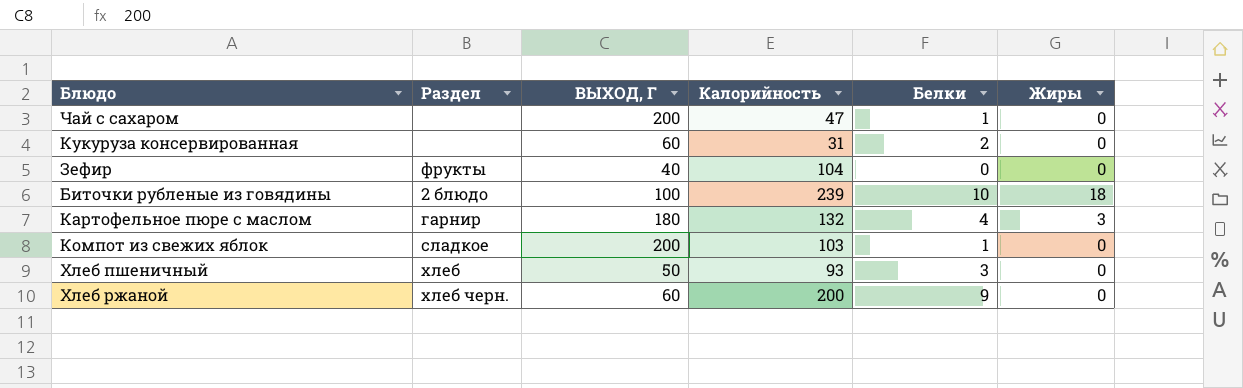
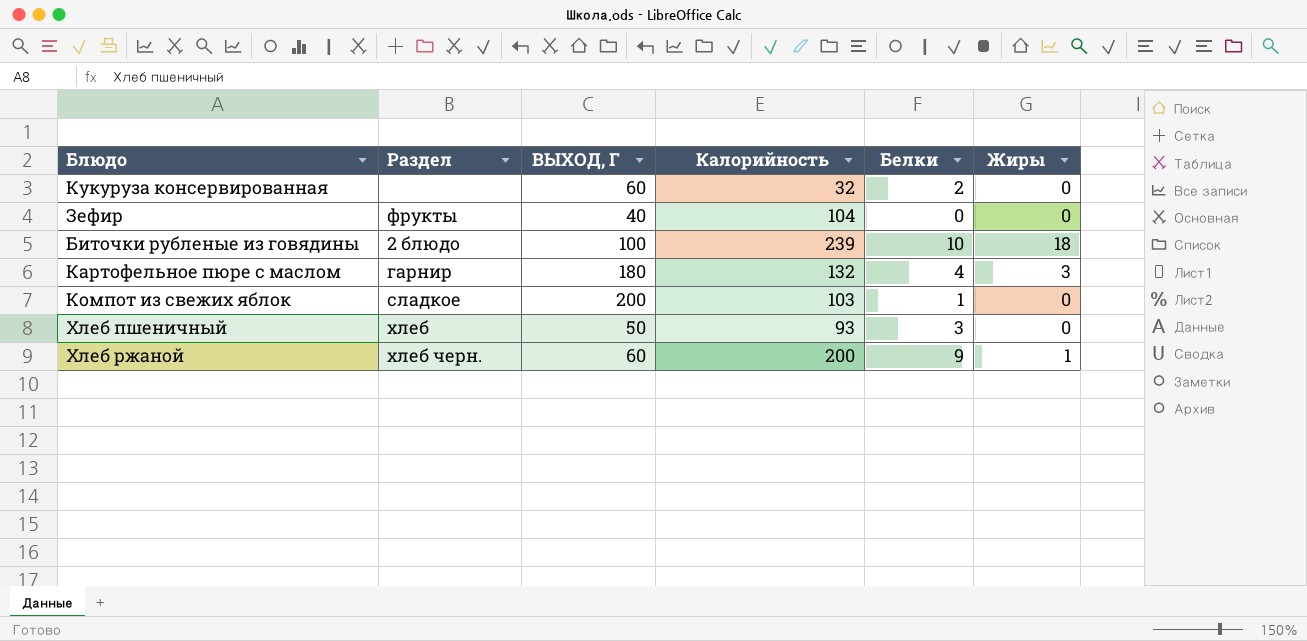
row Чай с сахаром: none | 200 | 47 | 1 | 0 -> none
Кукуруза консервированная | Калорийность: 31 -> 32
Хлеб ржаной | Жиры: 0 -> 1

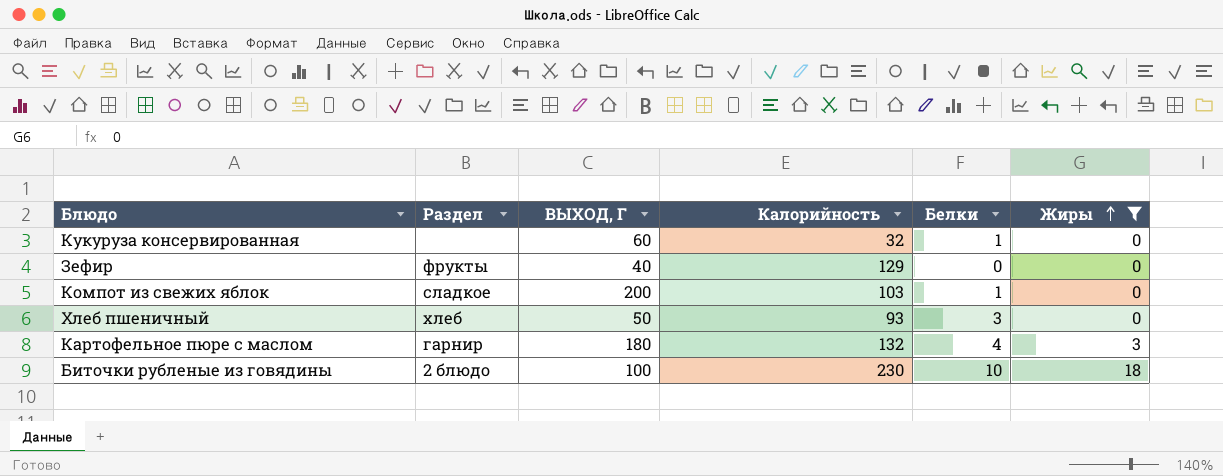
filter: none -> Жиры != 1
row order: none -> Жиры ascending
Кукуруза консервированная | Белки: 2 -> 1
Зефир | Калорийность: 104 -> 129
Биточки рубленые из говядины | Калорийность: 239 -> 230

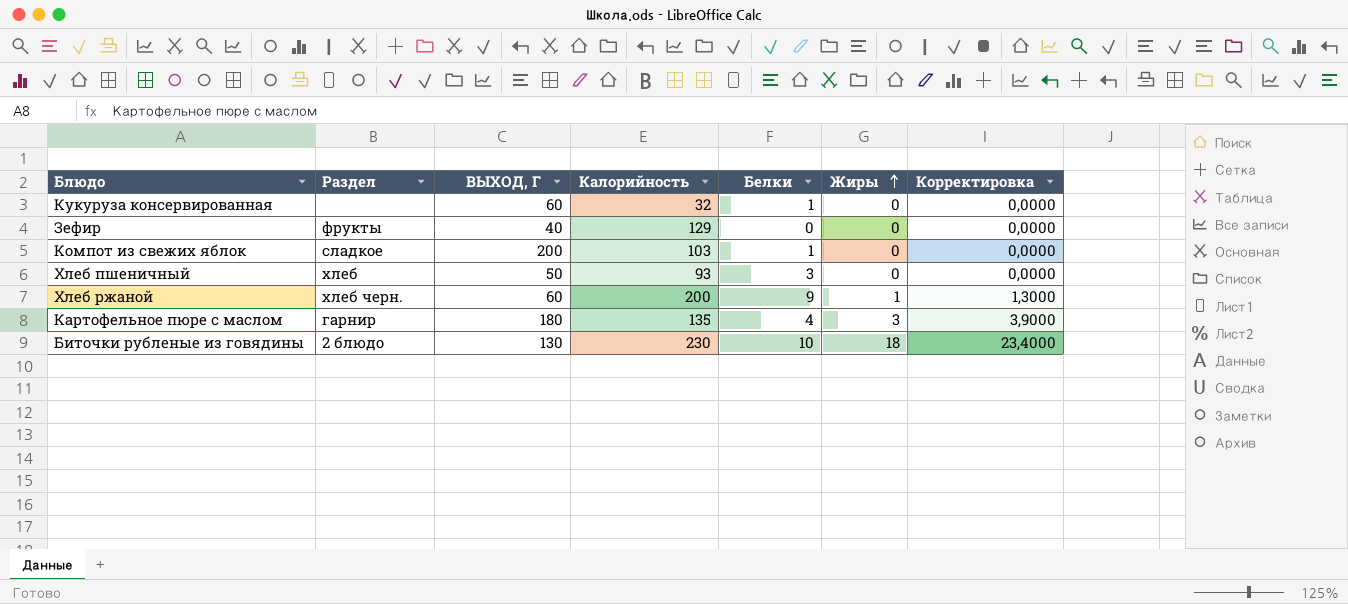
filter: Жиры != 1 -> none
column Корректировка | formula: none -> [Жиры] * 1,3
Картофельное пюре с маслом | Калорийность: 132 -> 135
Биточки рубленые из говядины | ВЫХОД, Г: 100 -> 130

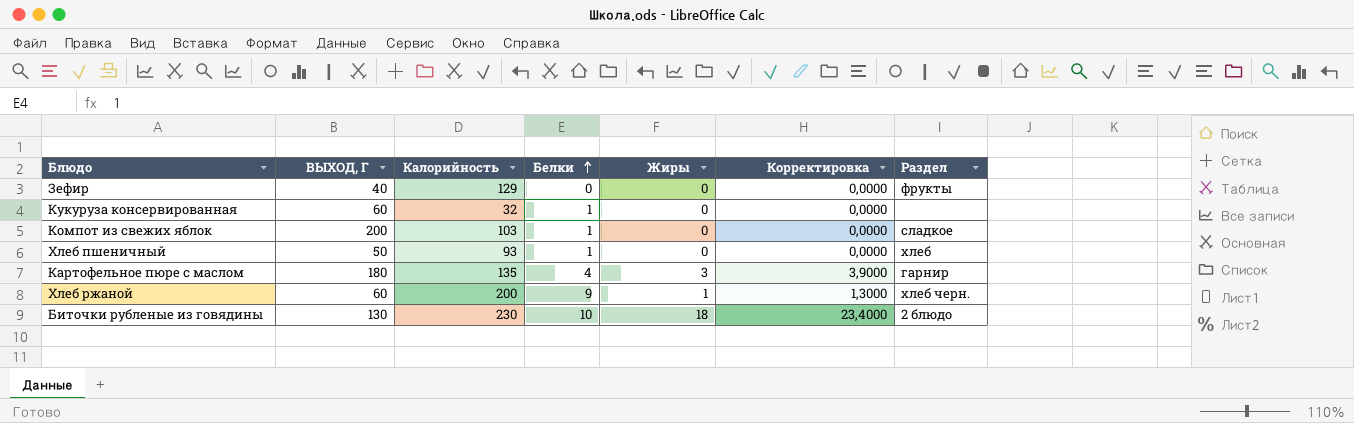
row order: Жиры ascending -> Белки ascending
column Раздел | position: 2 -> 7
Хлеб пшеничный | Белки: 3 -> 1

